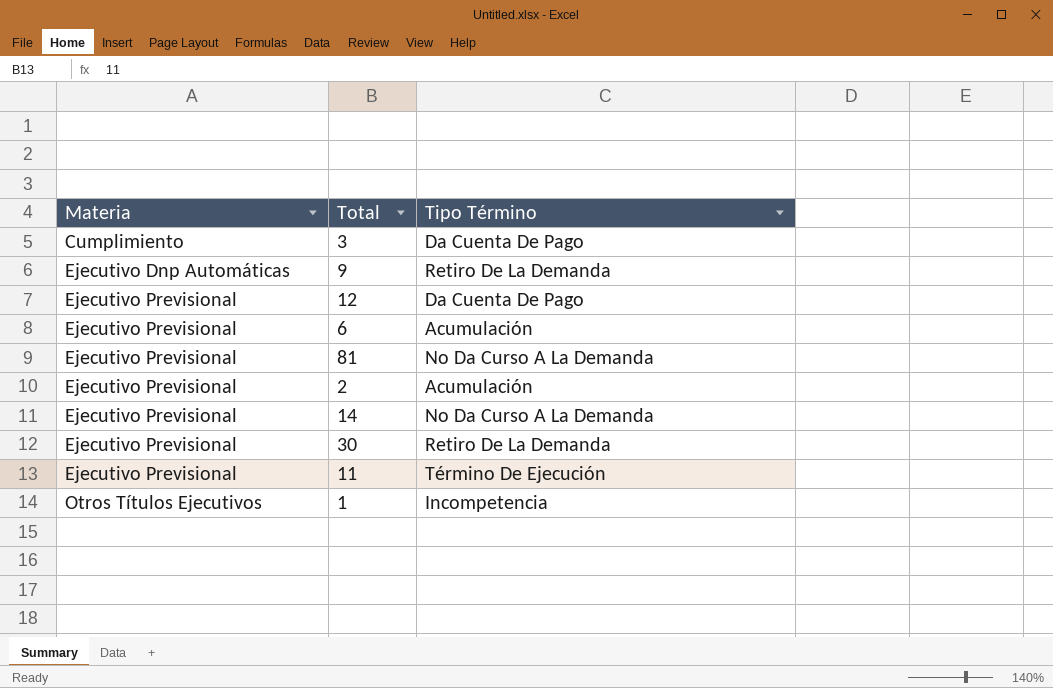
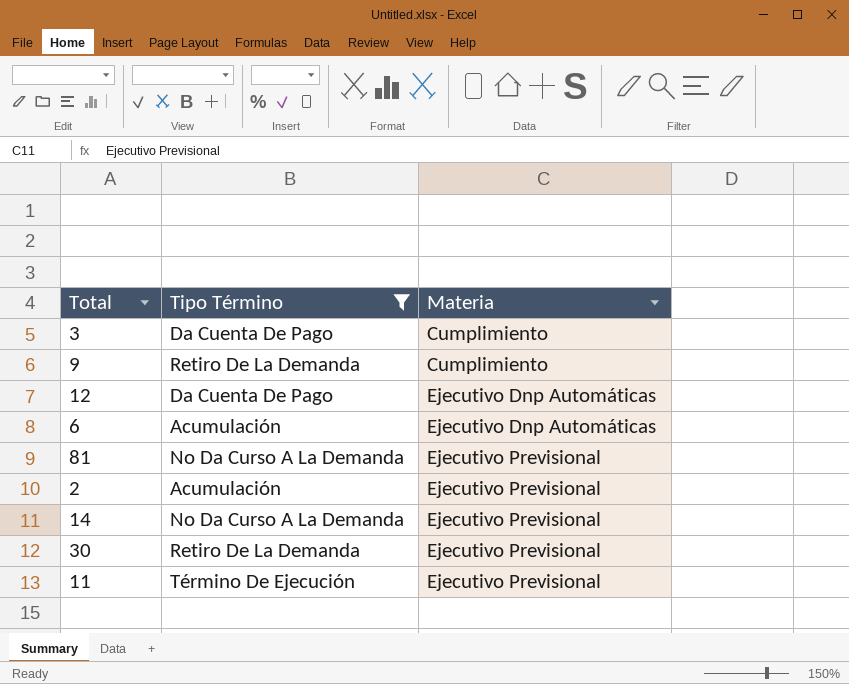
filter: none -> Tipo Término != Incompetencia
column Materia | position: 1 -> 3
9 | Materia: Ejecutivo Dnp Automáticas -> Cumplimiento
12 | Materia: Ejecutivo Previsional -> Ejecutivo Dnp Automáticas
6 | Materia: Ejecutivo Previsional -> Ejecutivo Dnp Automáticas

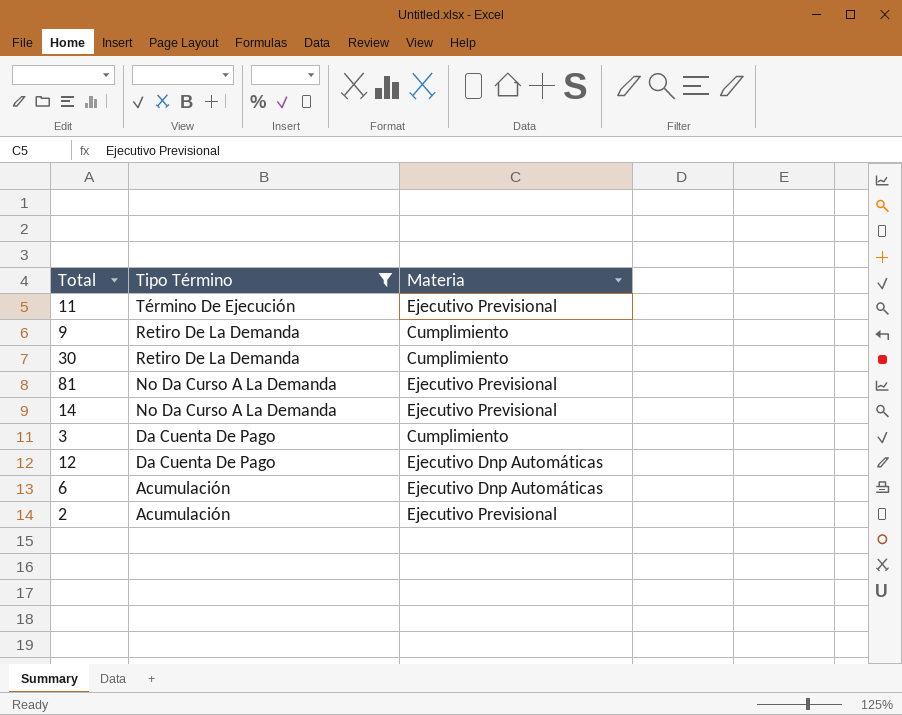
row order: Materia ascending -> Tipo Término descending
30 | Materia: Ejecutivo Previsional -> Cumplimiento

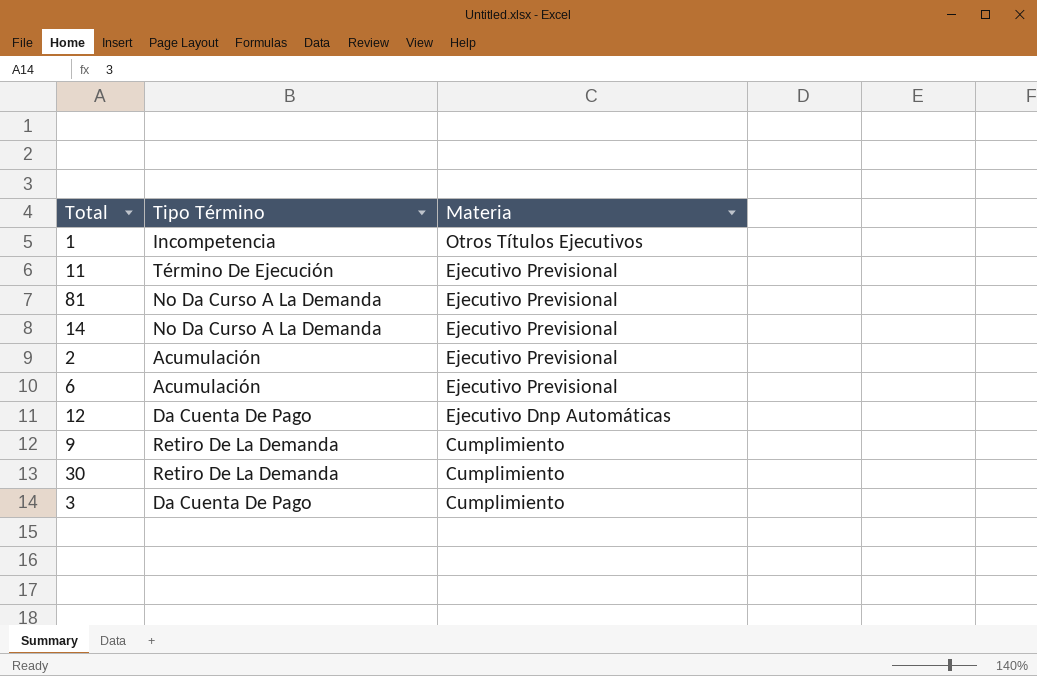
filter: Tipo Término != Incompetencia -> none
row order: Tipo Término descending -> Materia descending
6 | Materia: Ejecutivo Dnp Automáticas -> Ejecutivo Previsional

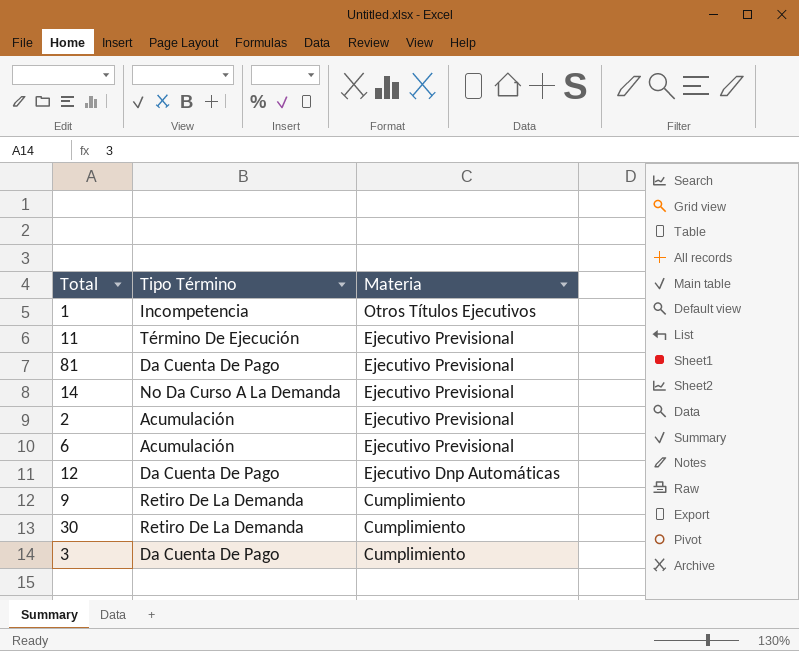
81 | Tipo Término: No Da Curso A La Demanda -> Da Cuenta De Pago

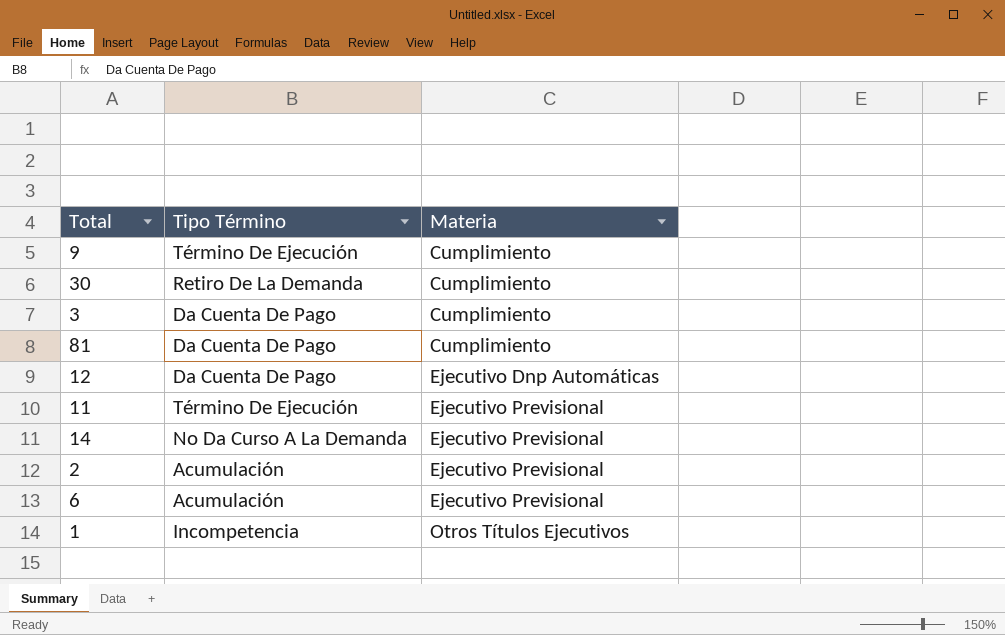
row order: Materia descending -> Materia ascending
9 | Tipo Término: Retiro De La Demanda -> Término De Ejecución
81 | Materia: Ejecutivo Previsional -> Cumplimiento

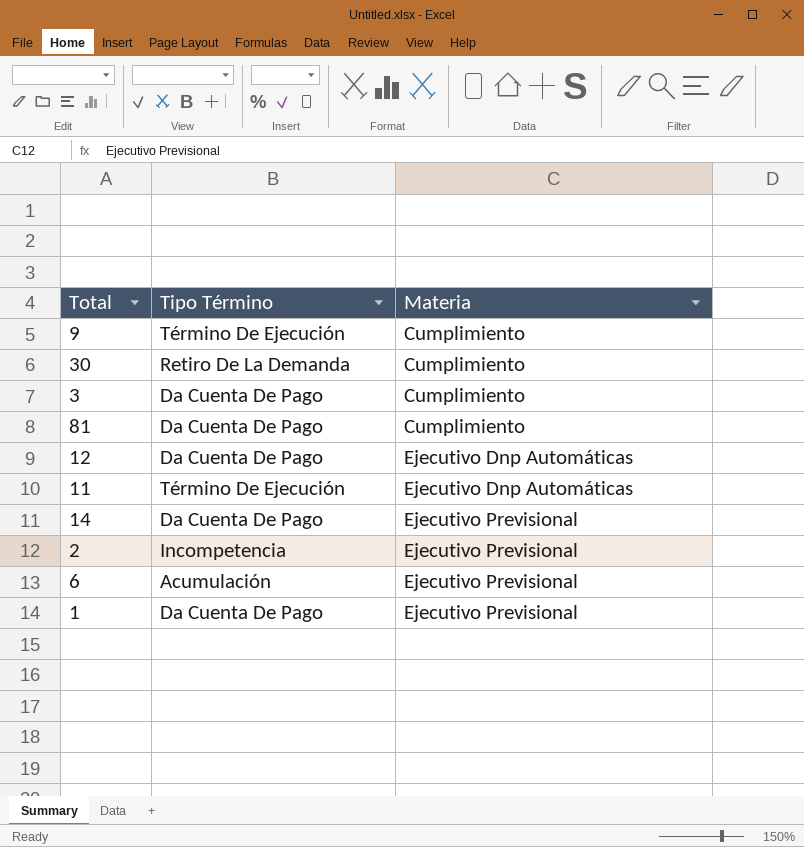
11 | Materia: Ejecutivo Previsional -> Ejecutivo Dnp Automáticas
14 | Tipo Término: No Da Curso A La Demanda -> Da Cuenta De Pago
2 | Tipo Término: Acumulación -> Incompetencia
1 | Tipo Término: Incompetencia -> Da Cuenta De Pago
1 | Materia: Otros Títulos Ejecutivos -> Ejecutivo Previsional

